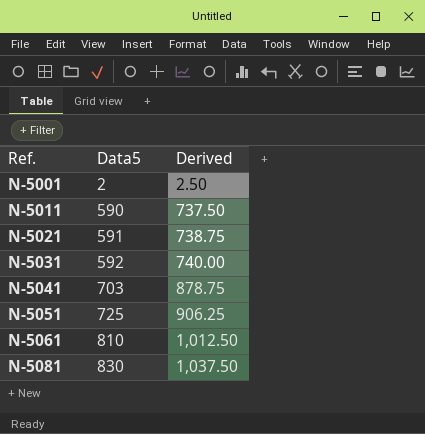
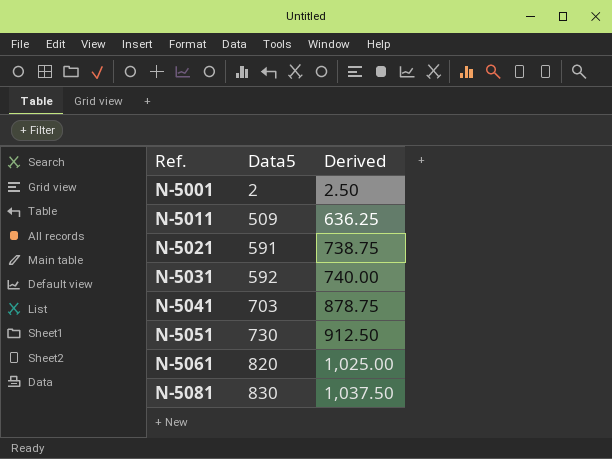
N-5011 | Data5: 590 -> 509
N-5011 | Derived: 737.50 -> 636.25
N-5051 | Data5: 725 -> 730
N-5051 | Derived: 906.25 -> 912.50
N-5061 | Data5: 810 -> 820
N-5061 | Derived: 1,012.50 -> 1,025.00

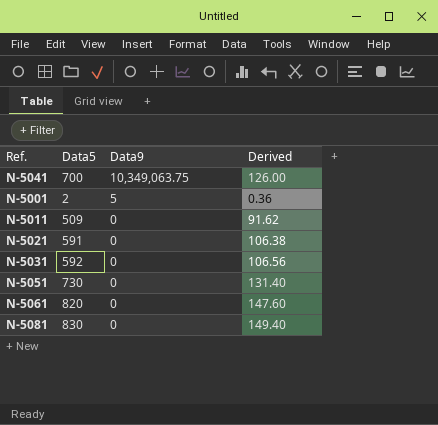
row order: Ref. ascending -> Data9 descending
column Data9 | position: none -> 3
column Derived | formula: [Data5] * 1.25 -> [Data5] * 0.18
N-5041 | Data5: 703 -> 700

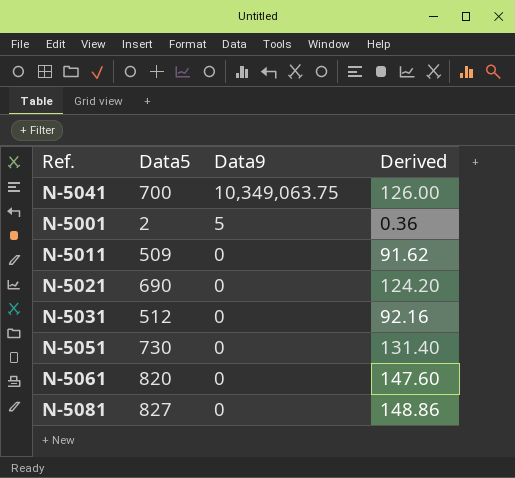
N-5021 | Data5: 591 -> 690
N-5021 | Derived: 106.38 -> 124.20
N-5031 | Data5: 592 -> 512
N-5031 | Derived: 106.56 -> 92.16
N-5081 | Data5: 830 -> 827
N-5081 | Derived: 149.40 -> 148.86

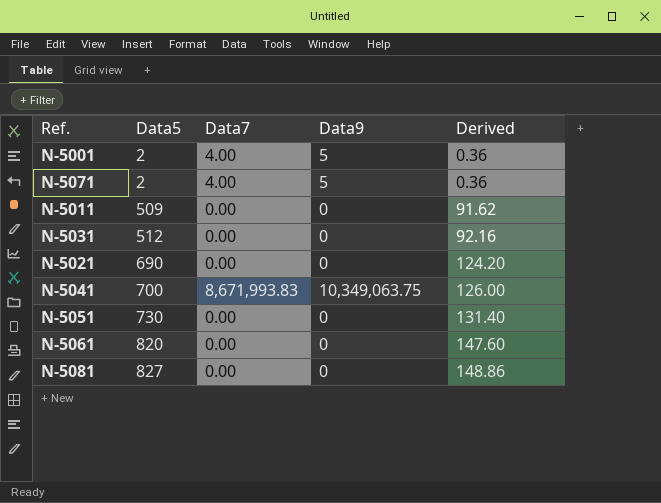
row order: Data9 descending -> Data5 ascending
column Data7 | position: none -> 3
row N-5071: none -> 2 | 4.00 | 5 | 0.36

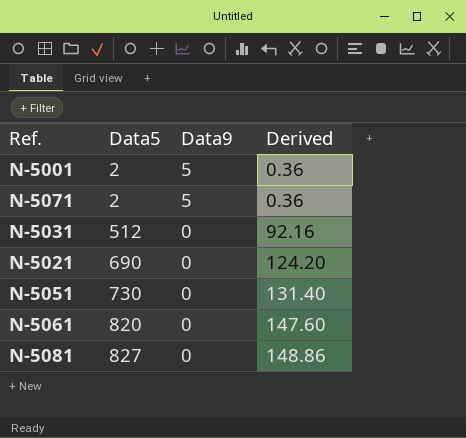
column Data7 | position: 3 -> none
row N-5011: 509 | 0.00 | 0 | 91.62 -> none
row N-5041: 700 | 8,671,993.83 | 10,349,063.75 | 126.00 -> none

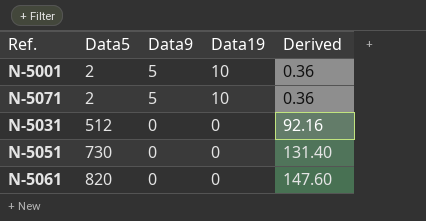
column Data19 | position: none -> 4
row N-5021: 690 | 0 | 124.20 -> none
row N-5081: 827 | 0 | 148.86 -> none

